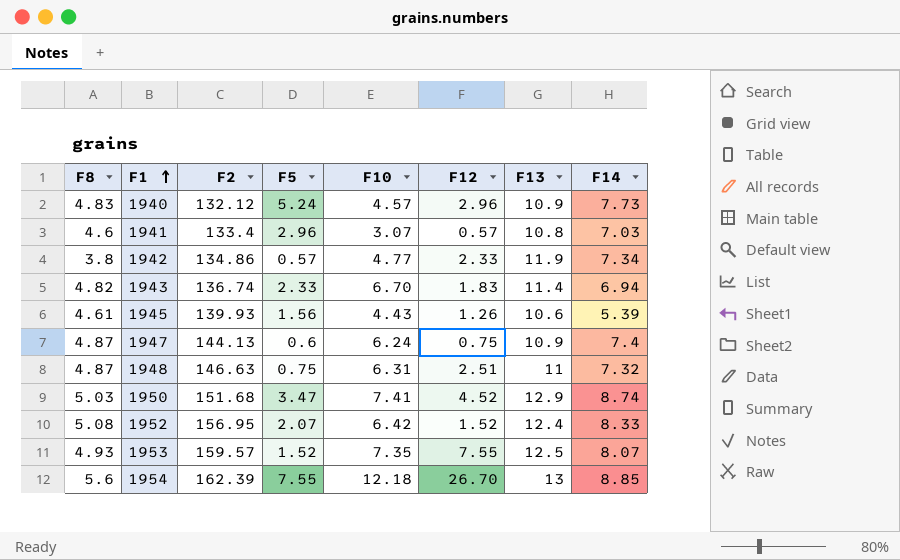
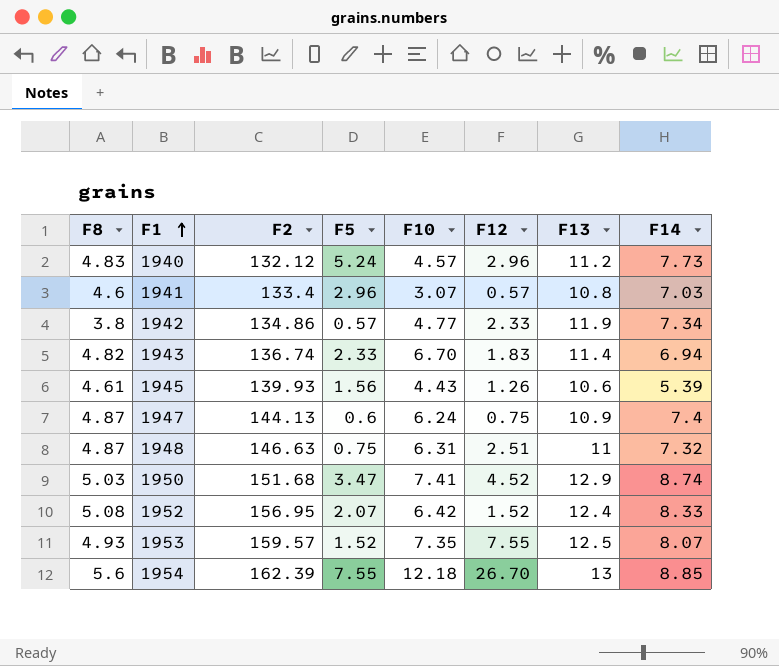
1940 | F13: 10.9 -> 11.2

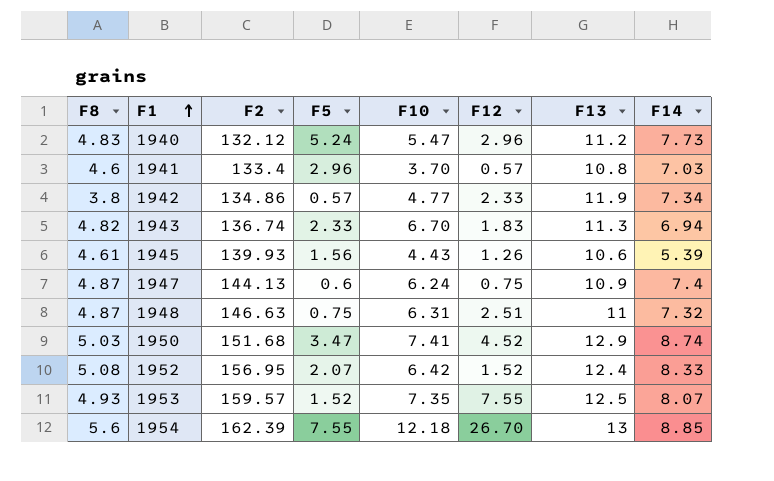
1940 | F10: 4.57 -> 5.47
1941 | F10: 3.07 -> 3.70
1943 | F13: 11.4 -> 11.3

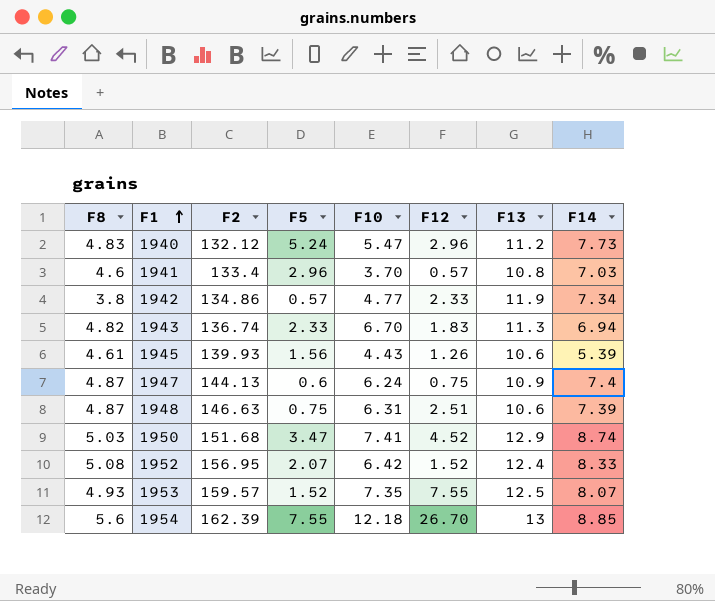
1948 | F13: 11 -> 10.6
1948 | F14: 7.32 -> 7.39

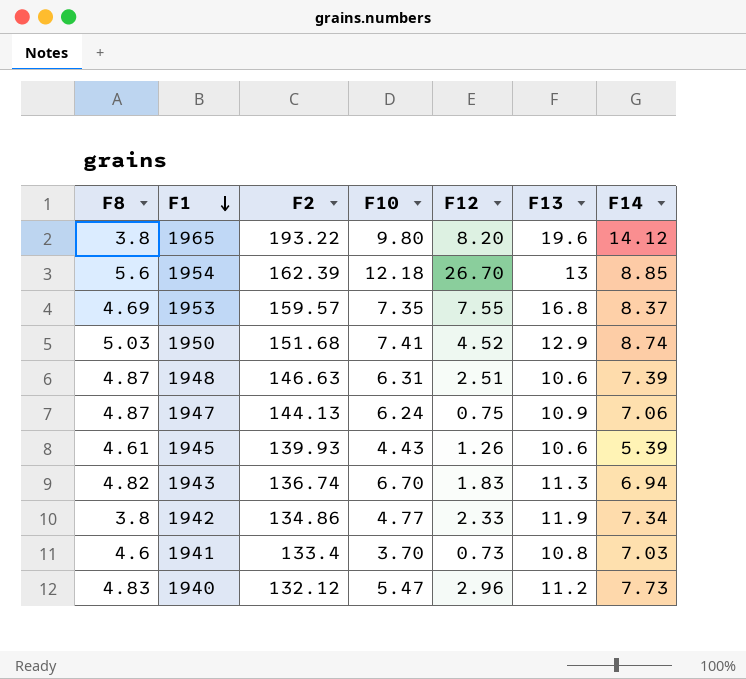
row order: F1 ascending -> F1 descending
column F5 | position: 4 -> none
row 1952: 5.08 | 156.95 | 2.07 | 6.42 | 1.52 | 12.4 | 8.33 -> none
row 1965: none -> 3.8 | 193.22 | 9.80 | 8.20 | 19.6 | 14.12
1953 | F8: 4.93 -> 4.69
1953 | F13: 12.5 -> 16.8
1953 | F14: 8.07 -> 8.37
1947 | F14: 7.4 -> 7.06
1941 | F12: 0.57 -> 0.73

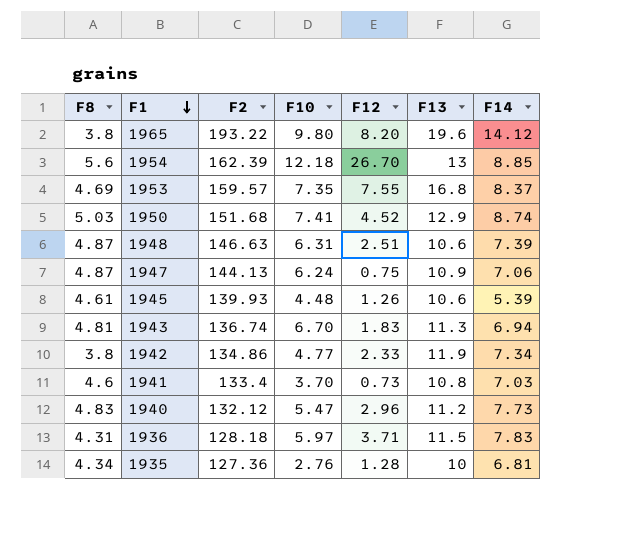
1945 | F10: 4.43 -> 4.48
1943 | F8: 4.82 -> 4.81
row 1936: none -> 4.31 | 128.18 | 5.97 | 3.71 | 11.5 | 7.83
row 1935: none -> 4.34 | 127.36 | 2.76 | 1.28 | 10 | 6.81

